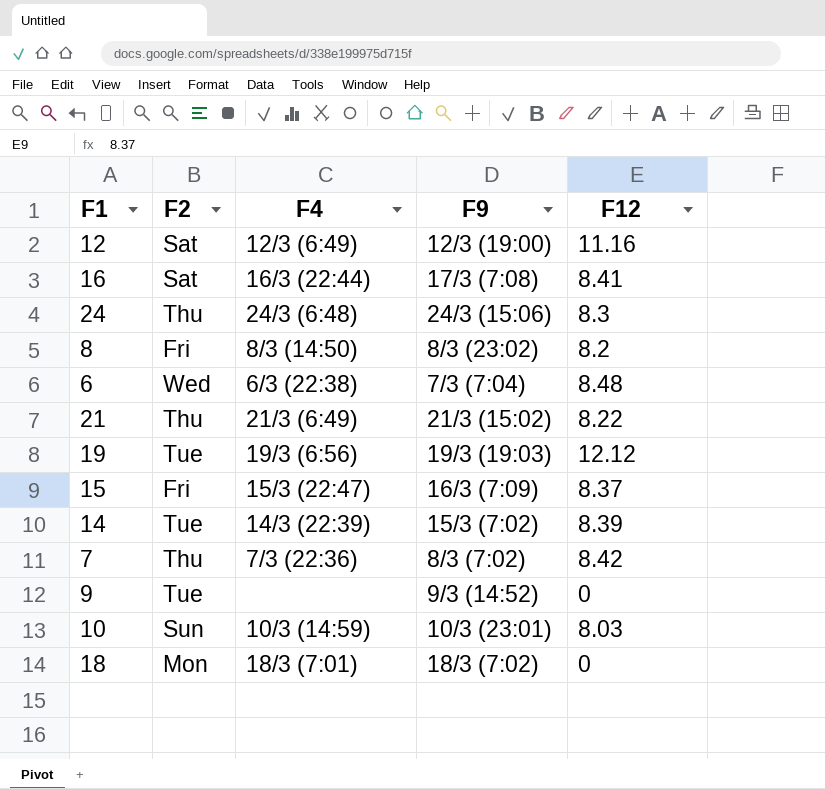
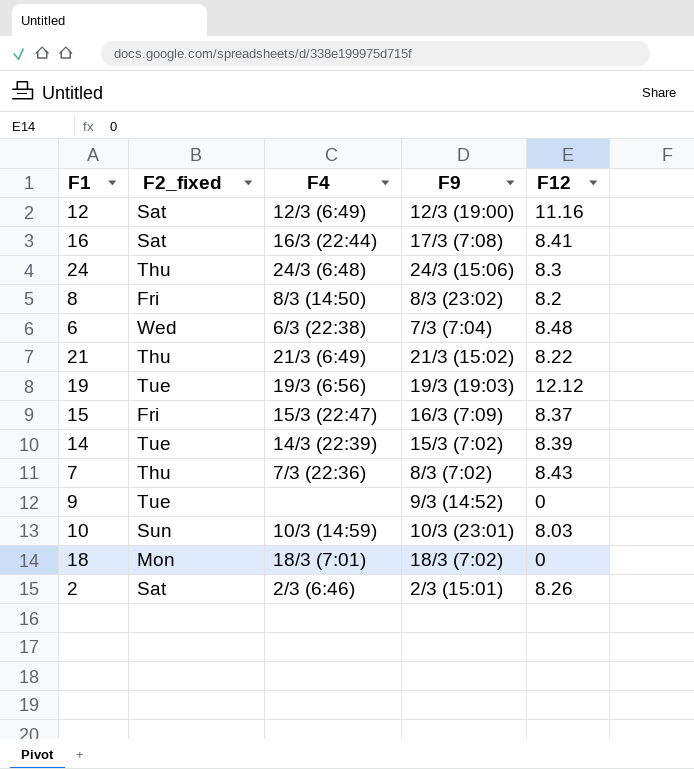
column name: F2 -> F2_fixed
7 | F12: 8.42 -> 8.43
row 2: none -> Sat | 2/3 (6:46) | 2/3 (15:01) | 8.26

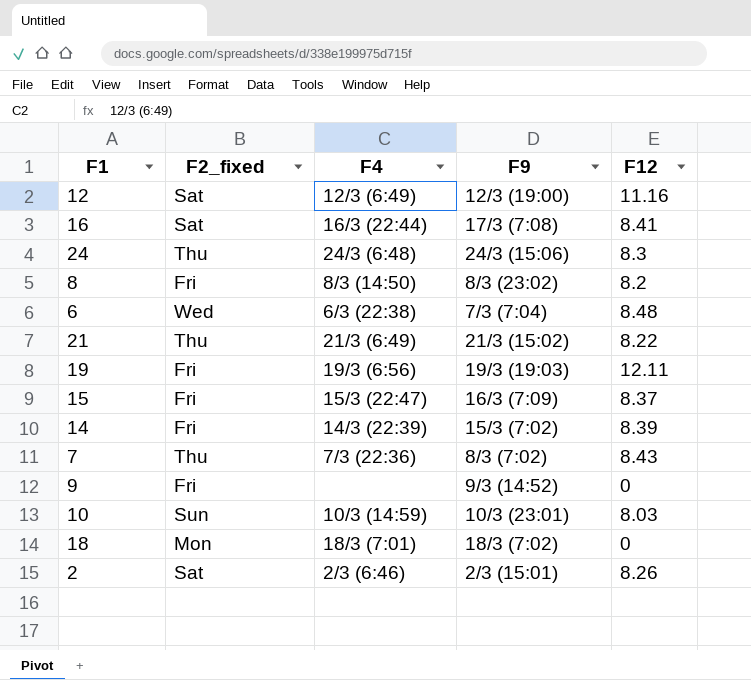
19 | F2_fixed: Tue -> Fri
19 | F12: 12.12 -> 12.11
14 | F2_fixed: Tue -> Fri
9 | F2_fixed: Tue -> Fri

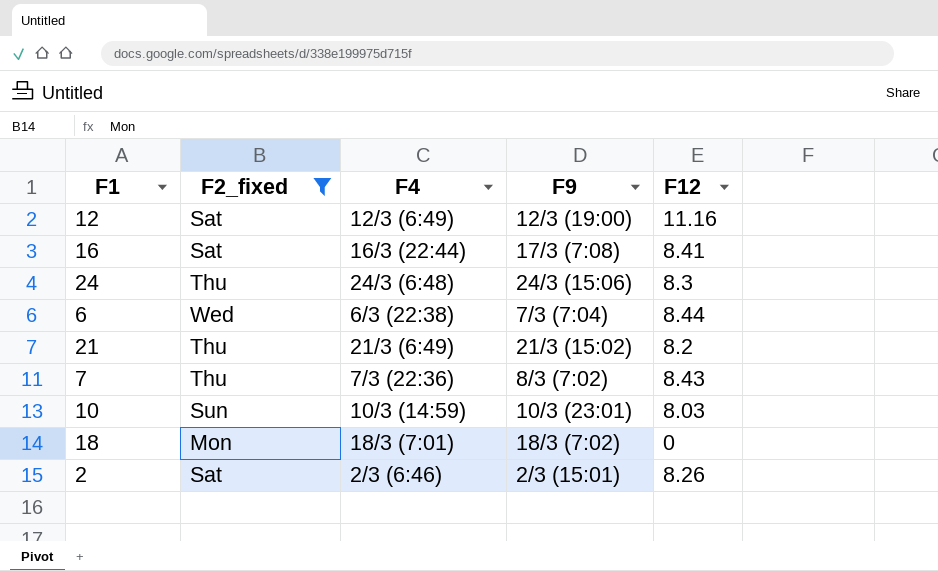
filter: none -> F2_fixed != Fri
6 | F12: 8.48 -> 8.44
21 | F12: 8.22 -> 8.2

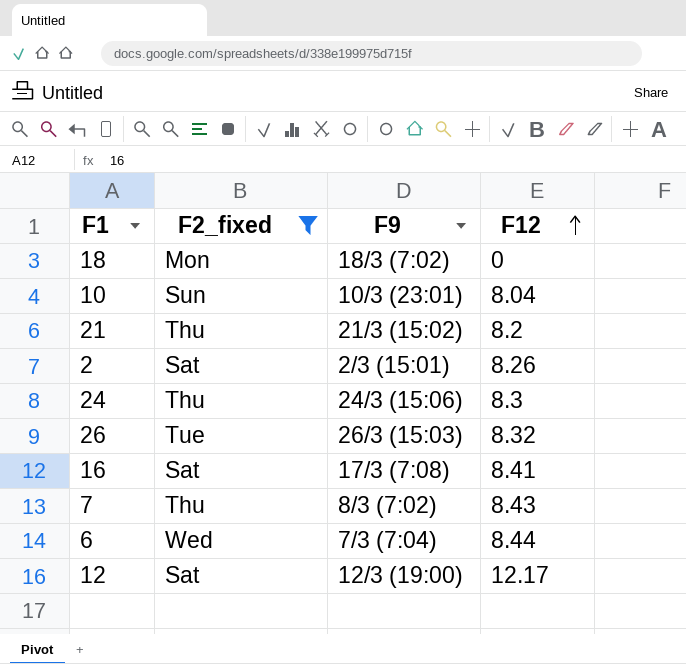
row order: none -> F12 ascending
column F4 | position: 3 -> none
10 | F12: 8.03 -> 8.04
row 26: none -> Tue | 26/3 (15:03) | 8.32
12 | F12: 11.16 -> 12.17

